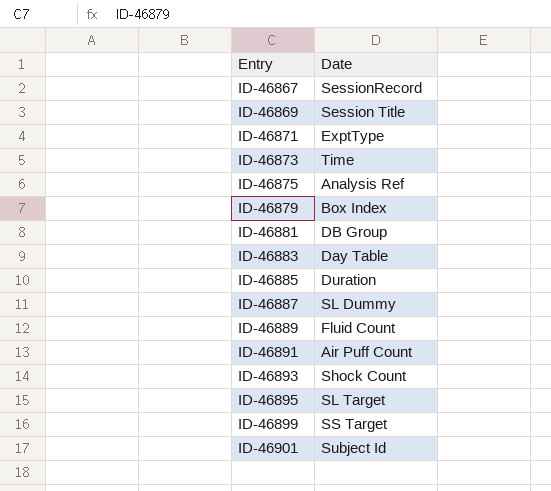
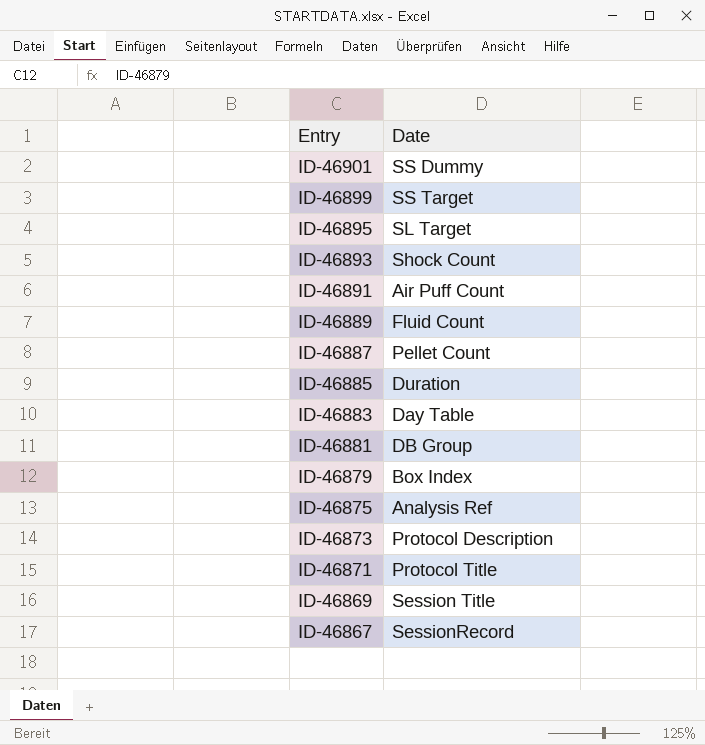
row order: Entry ascending -> Entry descending
ID-46901 | Date: Subject Id -> SS Dummy
ID-46887 | Date: SL Dummy -> Pellet Count
ID-46873 | Date: Time -> Protocol Description
ID-46871 | Date: ExptType -> Protocol Title

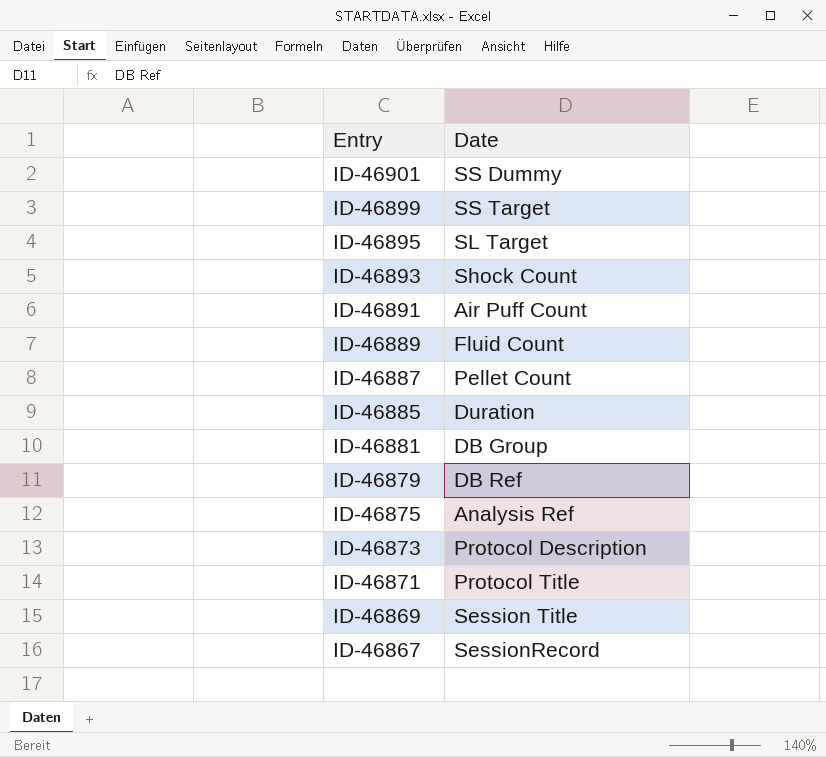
row ID-46883: Day Table -> none
ID-46879 | Date: Box Index -> DB Ref

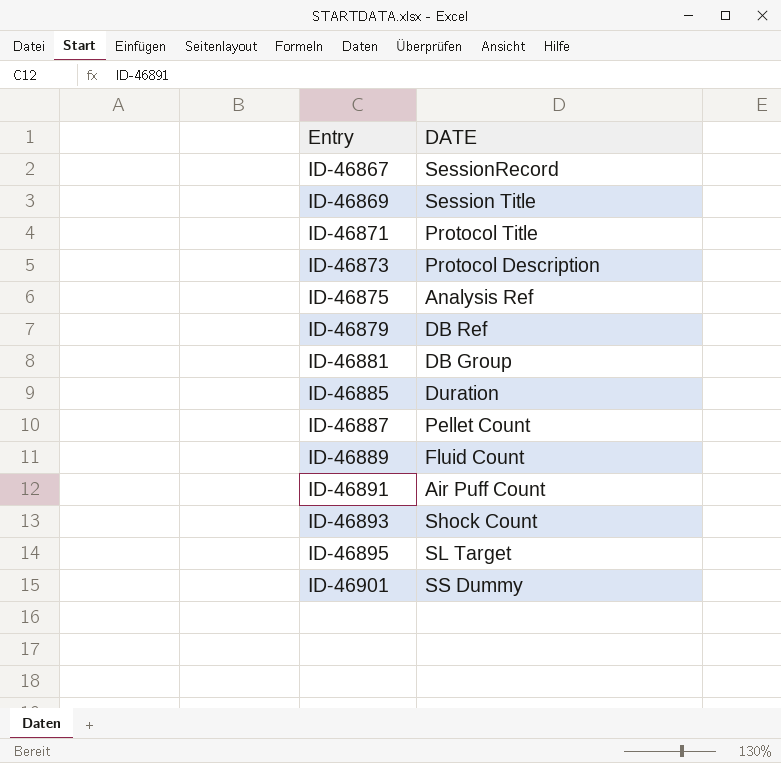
row order: Entry descending -> Entry ascending
column name: Date -> DATE
row ID-46899: SS Target -> none

